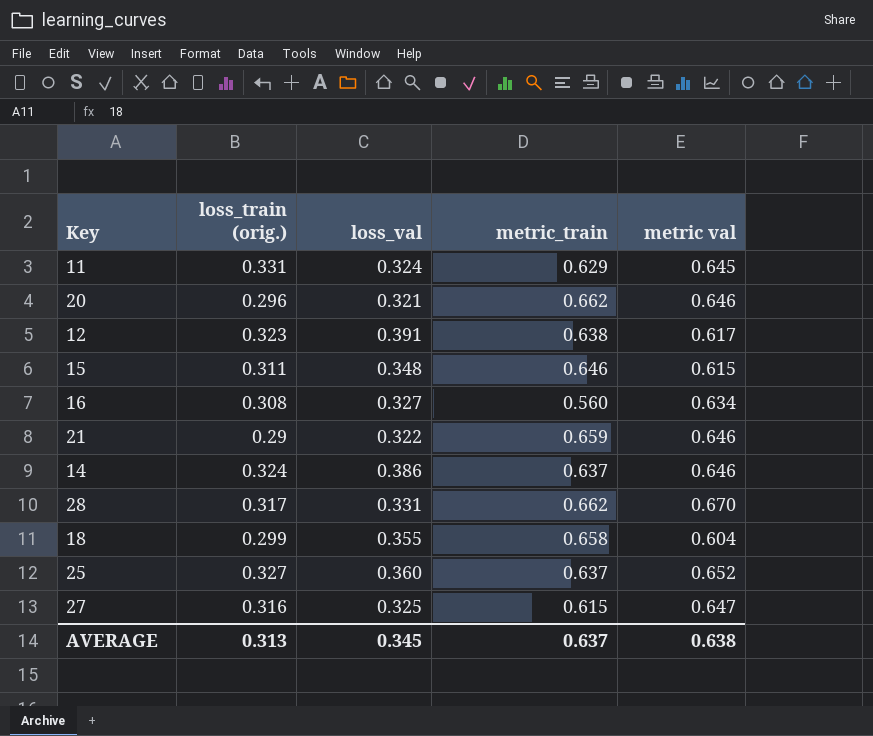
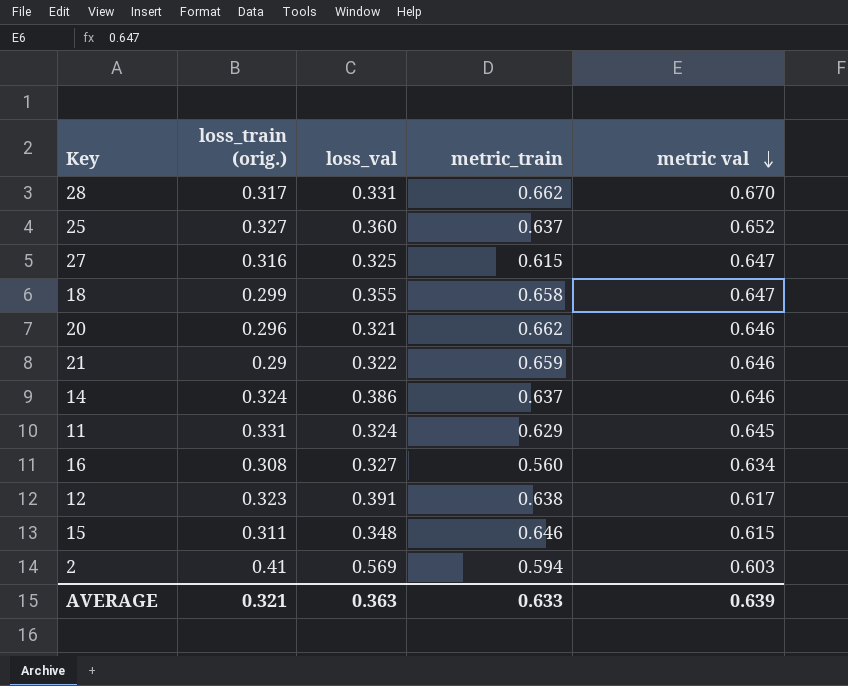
row order: none -> metric val descending
18 | metric val: 0.604 -> 0.647
row 2: none -> 0.41 | 0.569 | 0.594 | 0.603
AVERAGE | loss_train (orig.): 0.313 -> 0.321
AVERAGE | loss_val: 0.345 -> 0.363
AVERAGE | metric_train: 0.637 -> 0.633
AVERAGE | metric val: 0.638 -> 0.639

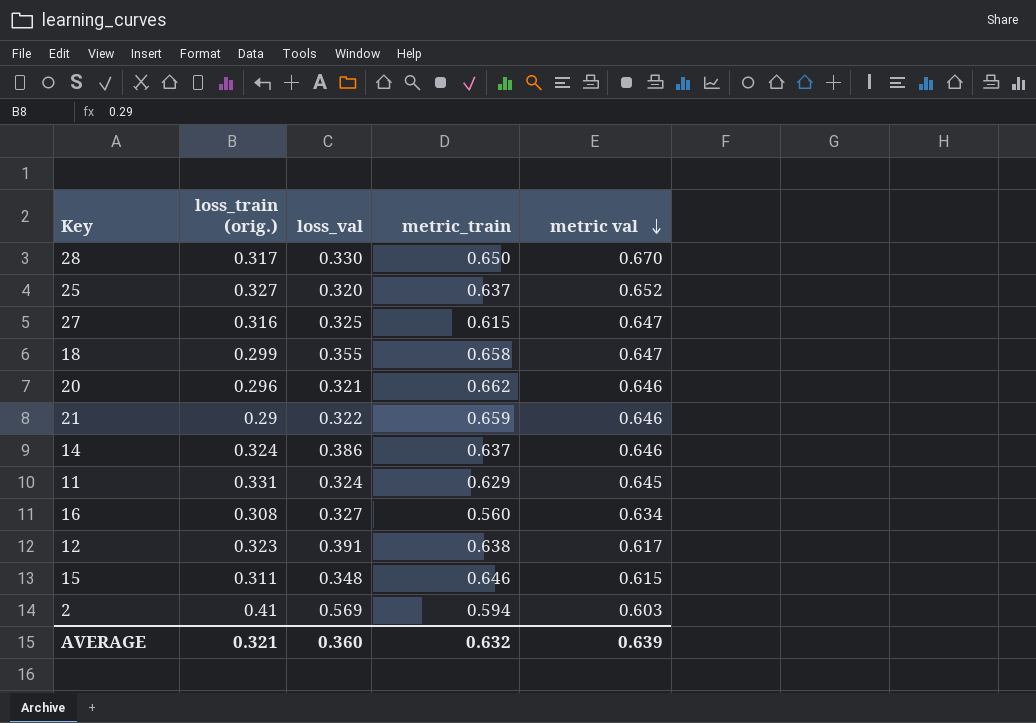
28 | loss_val: 0.331 -> 0.330
28 | metric_train: 0.662 -> 0.650
25 | loss_val: 0.360 -> 0.320
AVERAGE | loss_val: 0.363 -> 0.360
AVERAGE | metric_train: 0.633 -> 0.632

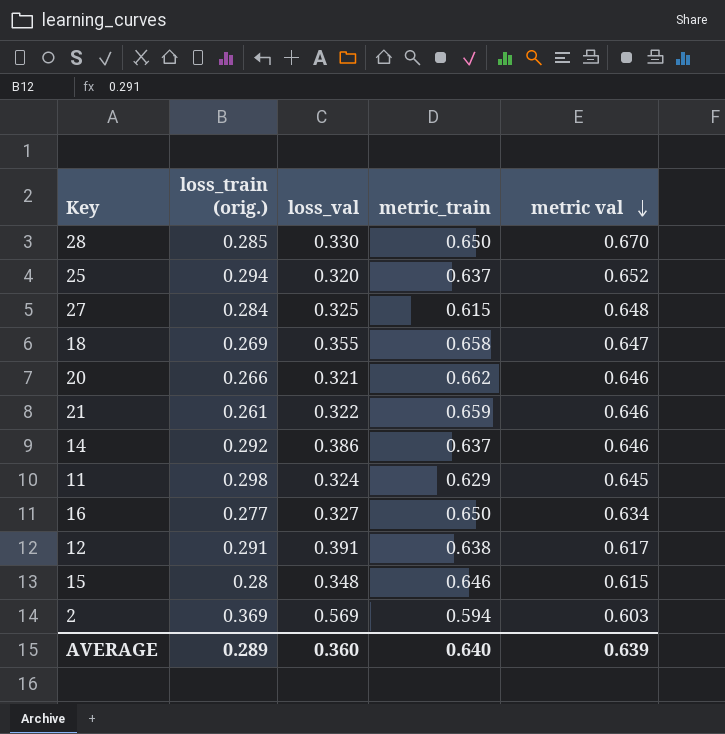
28 | loss_train (orig.): 0.317 -> 0.285
25 | loss_train (orig.): 0.327 -> 0.294
27 | loss_train (orig.): 0.316 -> 0.284
27 | metric val: 0.647 -> 0.648
18 | loss_train (orig.): 0.299 -> 0.269
20 | loss_train (orig.): 0.296 -> 0.266
21 | loss_train (orig.): 0.29 -> 0.261
14 | loss_train (orig.): 0.324 -> 0.292
11 | loss_train (orig.): 0.331 -> 0.298
16 | loss_train (orig.): 0.308 -> 0.277
16 | metric_train: 0.560 -> 0.650
12 | loss_train (orig.): 0.323 -> 0.291
15 | loss_train (orig.): 0.311 -> 0.28
2 | loss_train (orig.): 0.41 -> 0.369
AVERAGE | loss_train (orig.): 0.321 -> 0.289
AVERAGE | metric_train: 0.632 -> 0.640

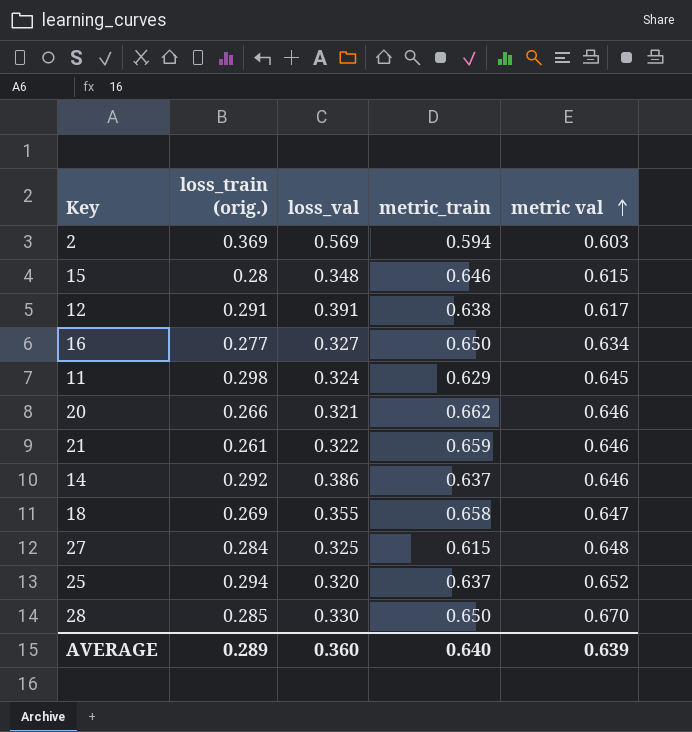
row order: metric val descending -> metric val ascending

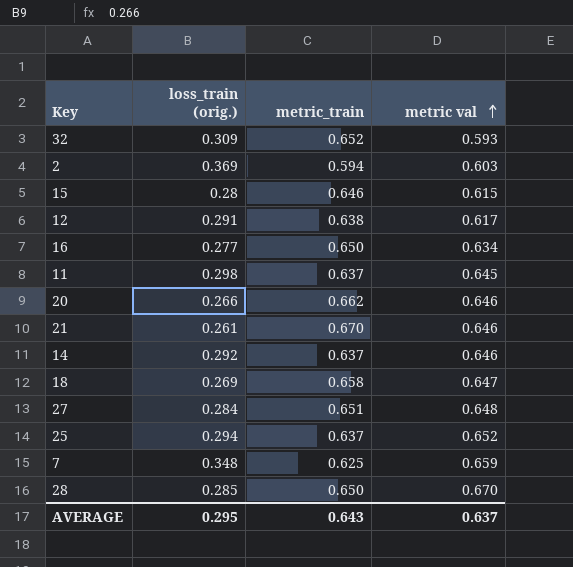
column loss_val | position: 3 -> none
row 32: none -> 0.309 | 0.652 | 0.593
11 | metric_train: 0.629 -> 0.637
21 | metric_train: 0.659 -> 0.670
27 | metric_train: 0.615 -> 0.651
row 7: none -> 0.348 | 0.625 | 0.659
AVERAGE | loss_train (orig.): 0.289 -> 0.295
AVERAGE | metric_train: 0.640 -> 0.643
AVERAGE | metric val: 0.639 -> 0.637

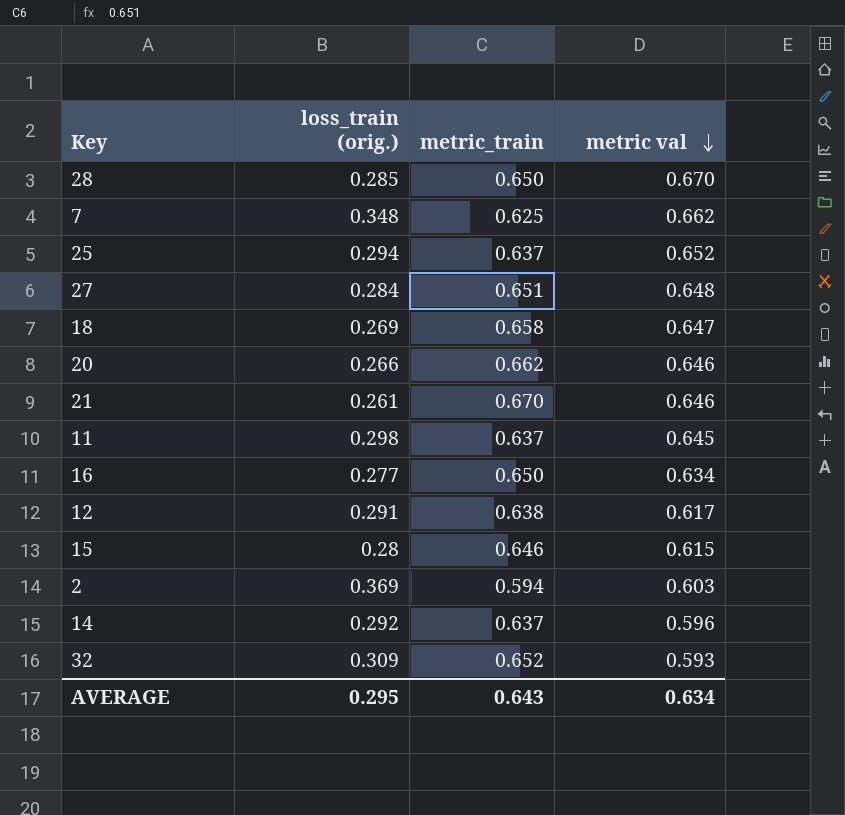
row order: metric val ascending -> metric val descending
7 | metric val: 0.659 -> 0.662
14 | metric val: 0.646 -> 0.596
AVERAGE | metric val: 0.637 -> 0.634

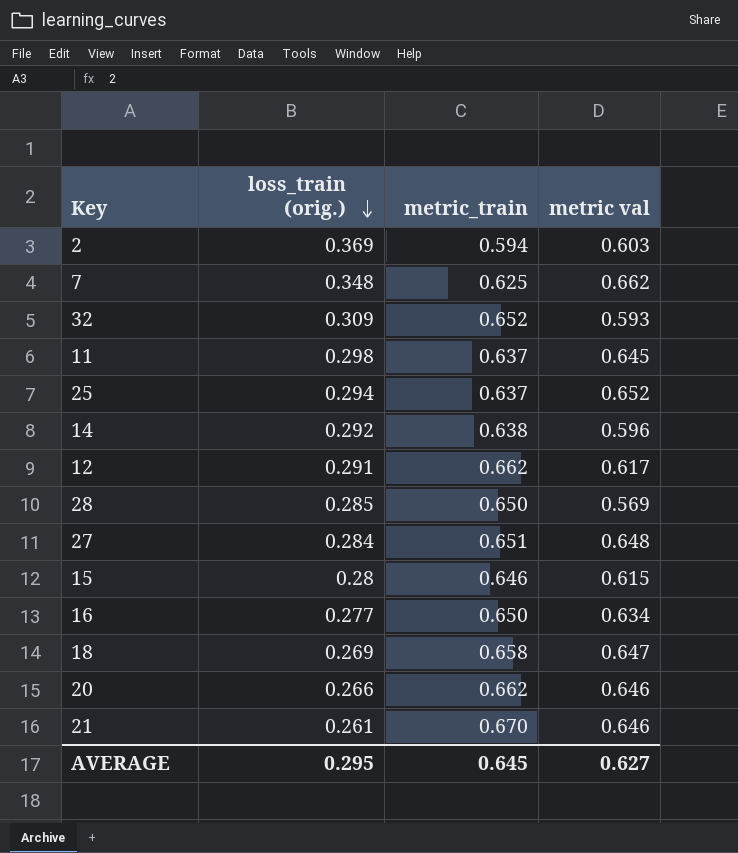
row order: metric val descending -> loss_train (orig.) descending
14 | metric_train: 0.637 -> 0.638
12 | metric_train: 0.638 -> 0.662
28 | metric val: 0.670 -> 0.569
AVERAGE | metric_train: 0.643 -> 0.645
AVERAGE | metric val: 0.634 -> 0.627

